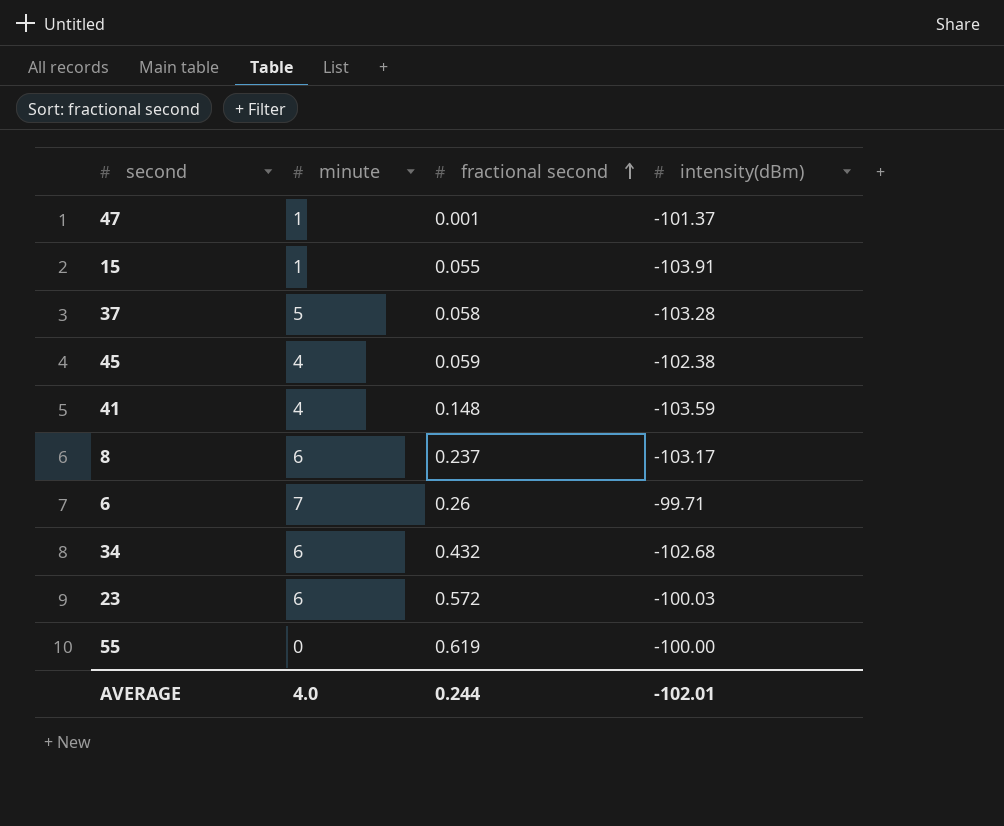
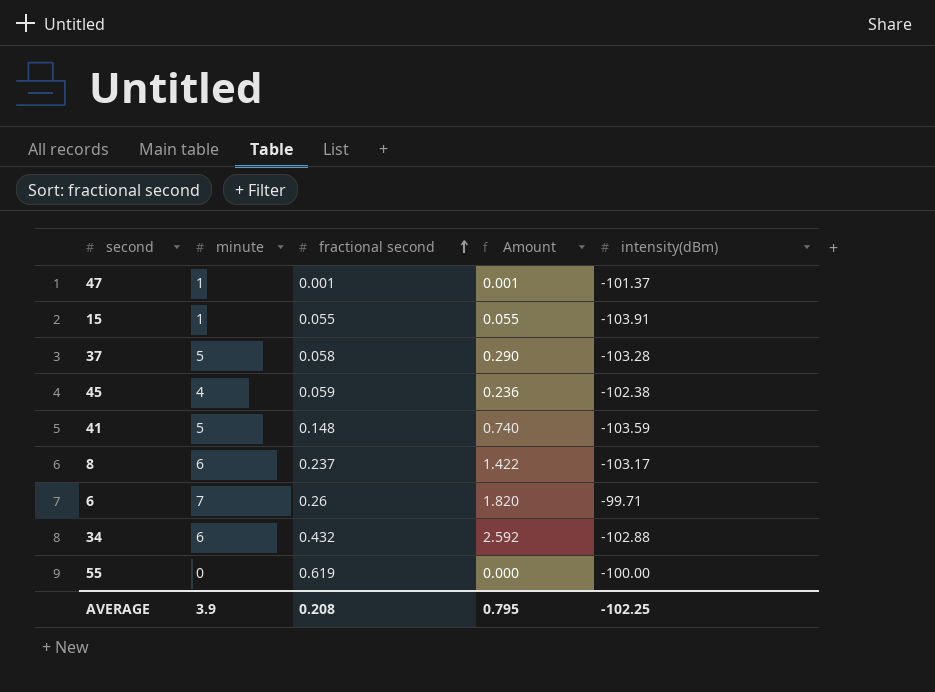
column Amount | formula: none -> [minute] * [fractional second]
row 23: 6 | 0.572 | -100.03 -> none
41 | minute: 4 -> 5
34 | intensity(dBm): -102.68 -> -102.88
AVERAGE | minute: 4.0 -> 3.9
AVERAGE | fractional second: 0.244 -> 0.208
AVERAGE | intensity(dBm): -102.01 -> -102.25

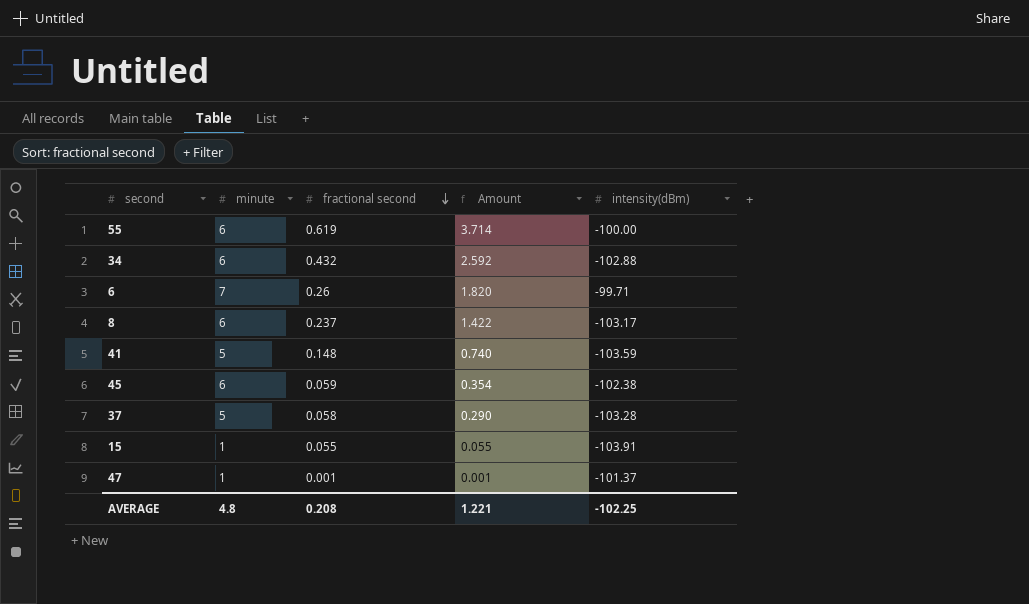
row order: fractional second ascending -> fractional second descending
55 | minute: 0 -> 6
55 | Amount: 0.000 -> 3.714
45 | minute: 4 -> 6
45 | Amount: 0.236 -> 0.354
AVERAGE | minute: 3.9 -> 4.8
AVERAGE | Amount: 0.795 -> 1.221

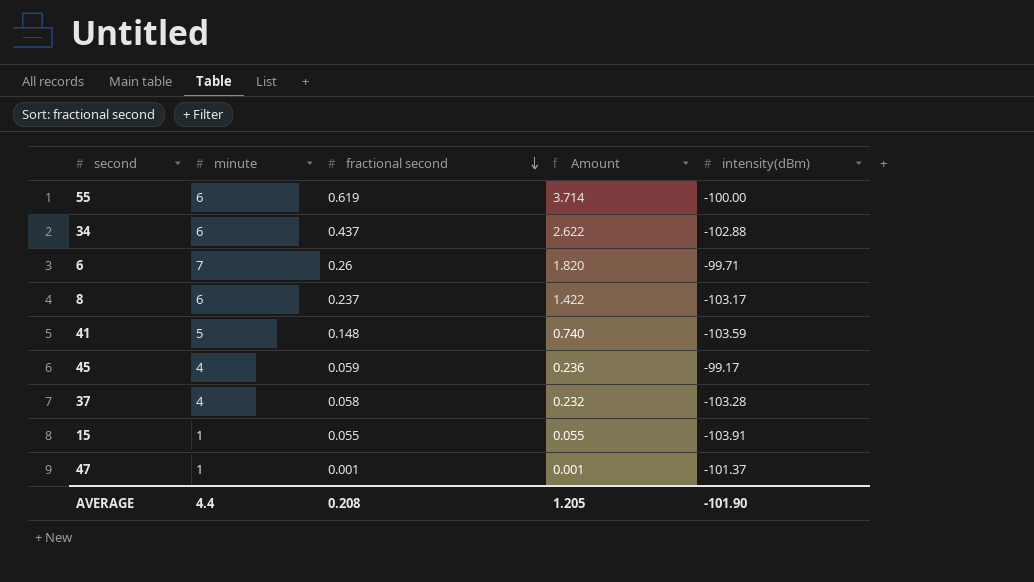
34 | fractional second: 0.432 -> 0.437
34 | Amount: 2.592 -> 2.622
45 | minute: 6 -> 4
45 | Amount: 0.354 -> 0.236
45 | intensity(dBm): -102.38 -> -99.17
37 | minute: 5 -> 4
37 | Amount: 0.290 -> 0.232
AVERAGE | minute: 4.8 -> 4.4
AVERAGE | Amount: 1.221 -> 1.205
AVERAGE | intensity(dBm): -102.25 -> -101.90

